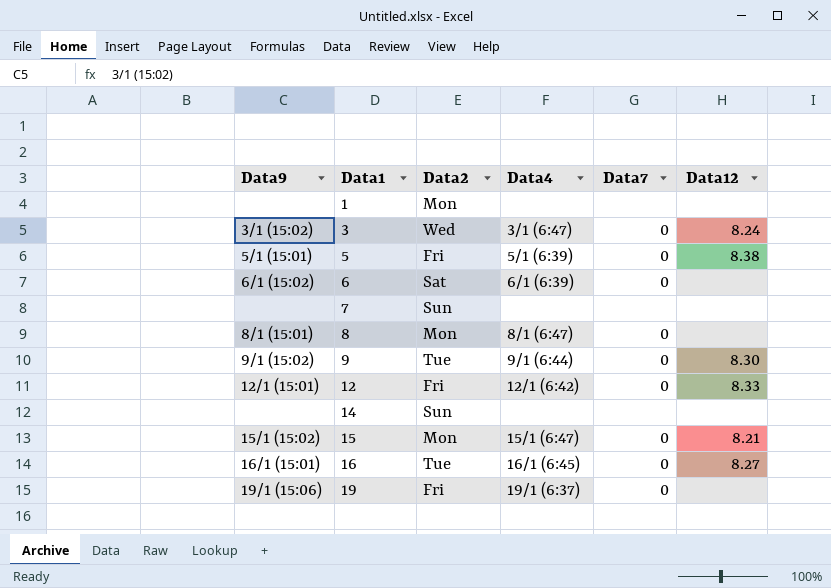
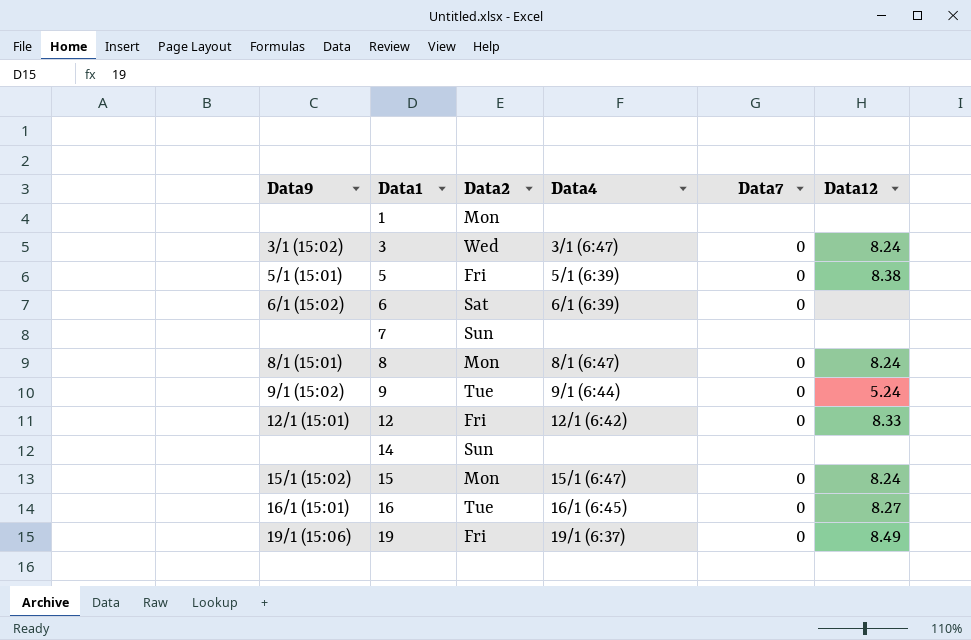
8 | Data12: none -> 8.24
9 | Data12: 8.30 -> 5.24
15 | Data12: 8.21 -> 8.24
19 | Data12: none -> 8.49

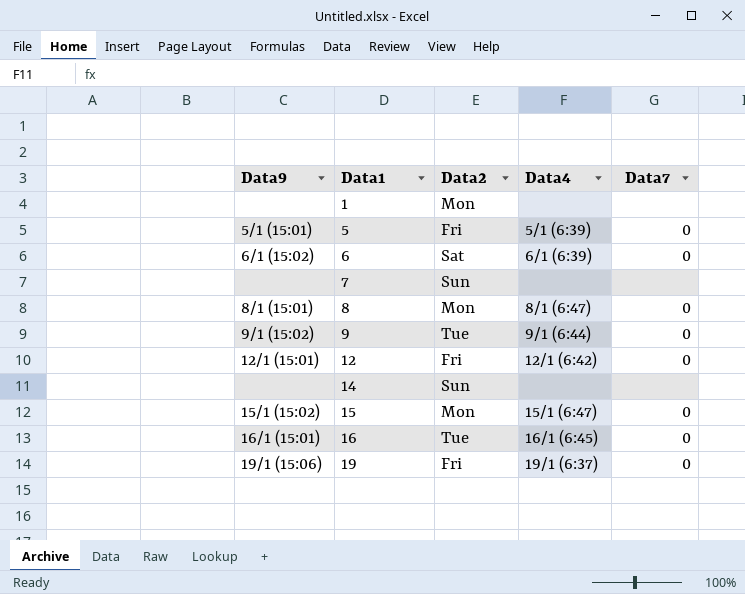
column Data12 | position: 6 -> none
row 3: 3/1 (15:02) | Wed | 3/1 (6:47) | 0 | 8.24 -> none

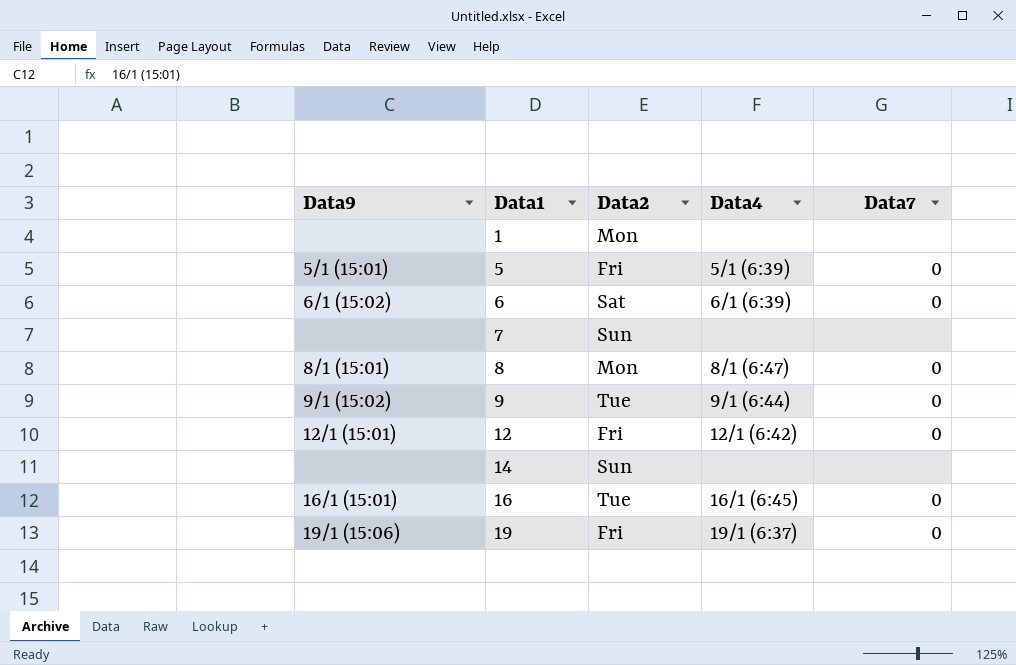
row 15: 15/1 (15:02) | Mon | 15/1 (6:47) | 0 -> none

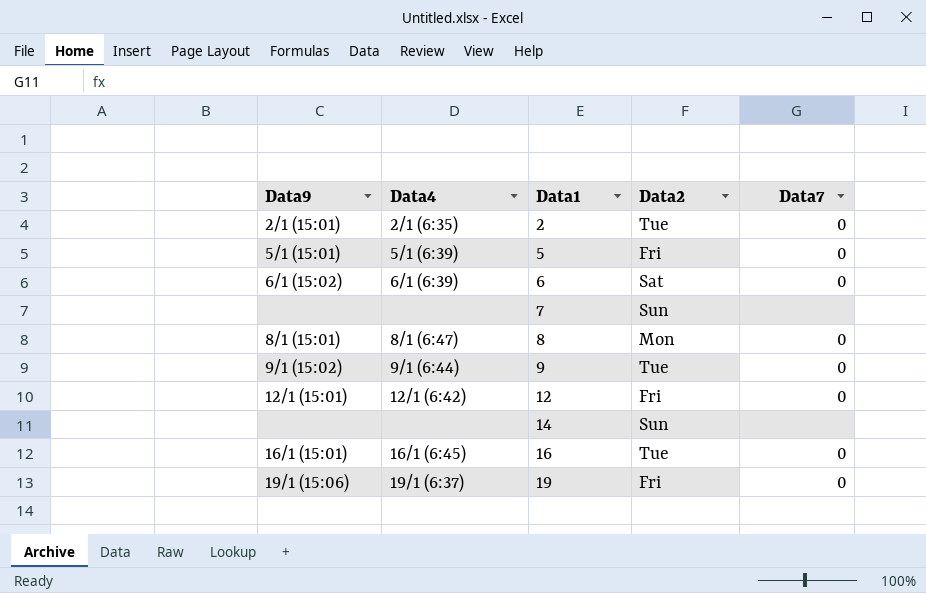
column Data4 | position: 4 -> 2
row 1: none | Mon | none | none -> none
row 2: none -> 2/1 (15:01) | 2/1 (6:35) | Tue | 0

